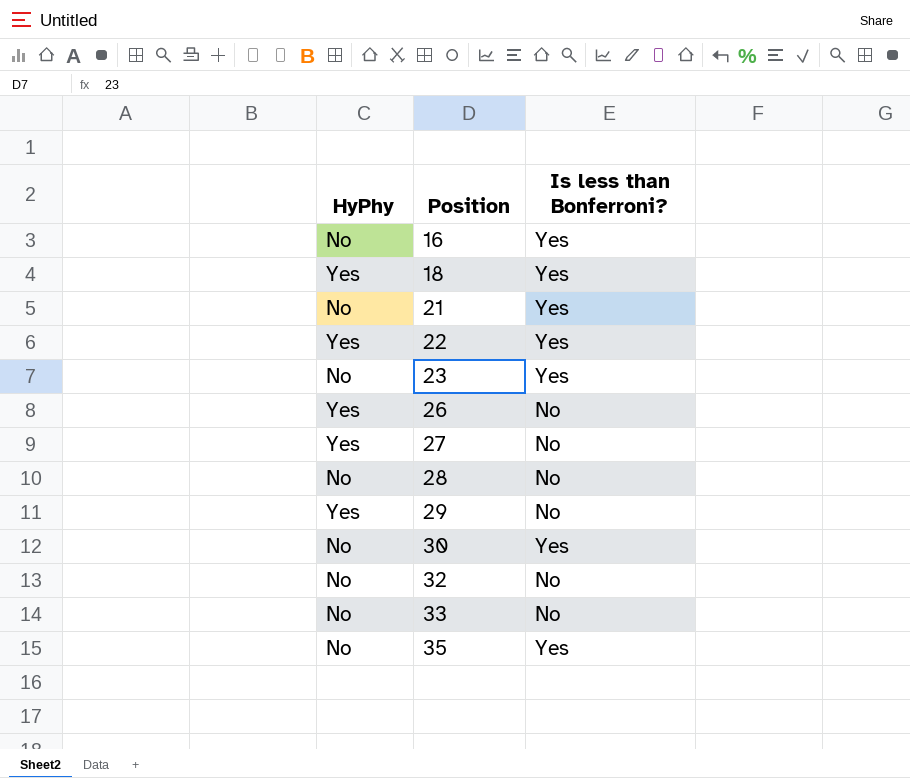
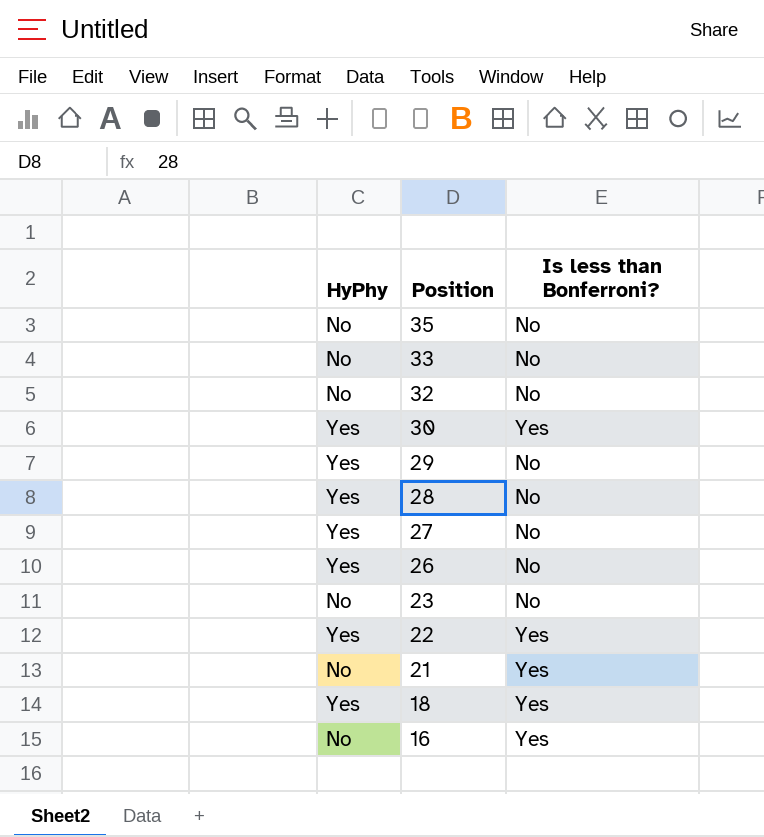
row order: Position ascending -> Position descending
35 | Is less than Bonferroni?: Yes -> No
30 | HyPhy: No -> Yes
28 | HyPhy: No -> Yes
23 | Is less than Bonferroni?: Yes -> No

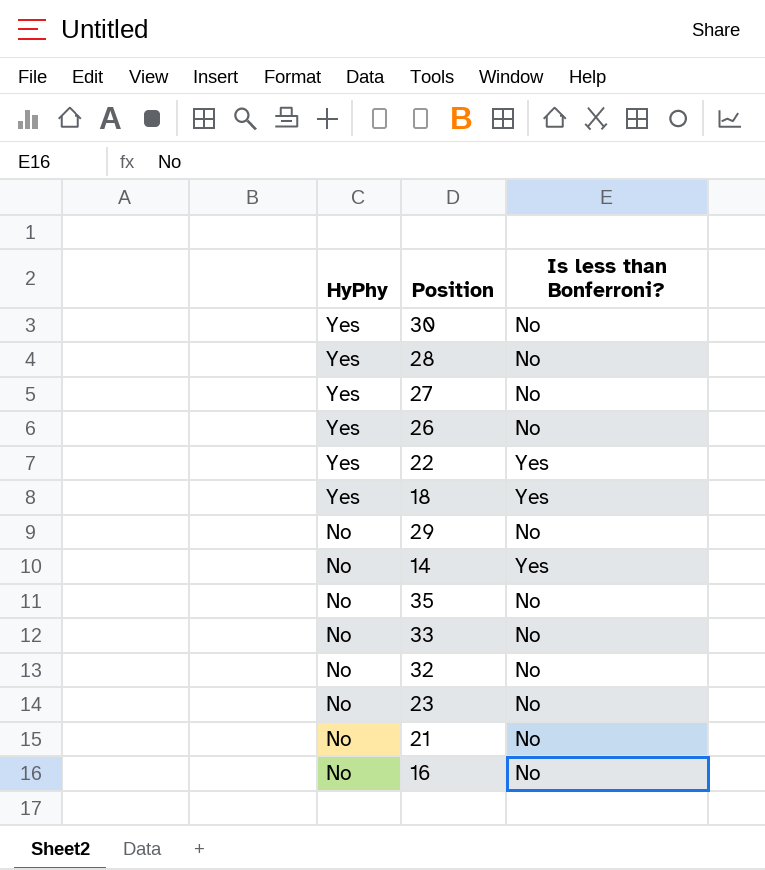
row order: Position descending -> HyPhy descending
30 | Is less than Bonferroni?: Yes -> No
29 | HyPhy: Yes -> No
row 14: none -> No | Yes
21 | Is less than Bonferroni?: Yes -> No
16 | Is less than Bonferroni?: Yes -> No

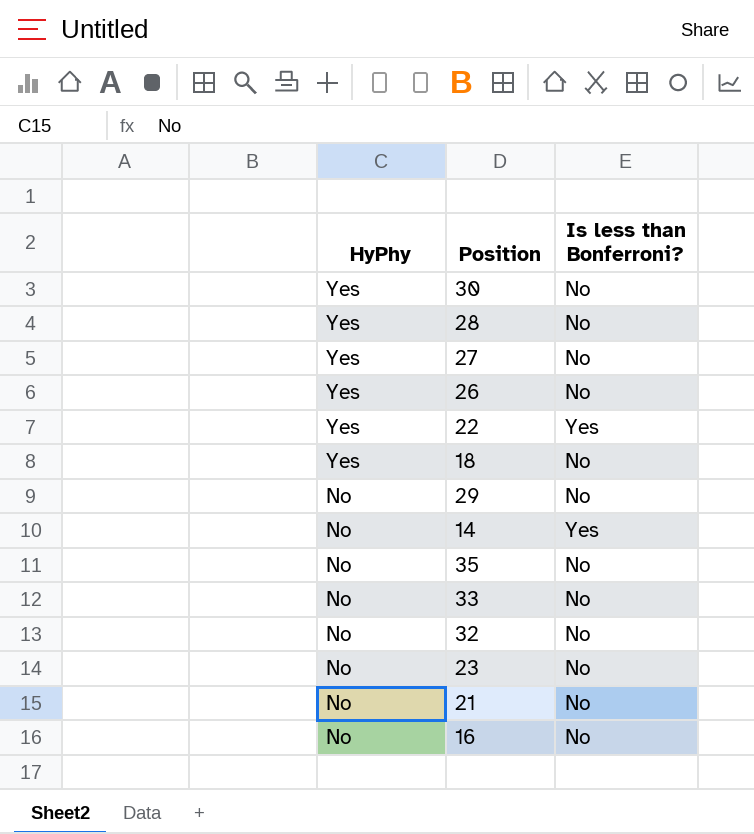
18 | Is less than Bonferroni?: Yes -> No

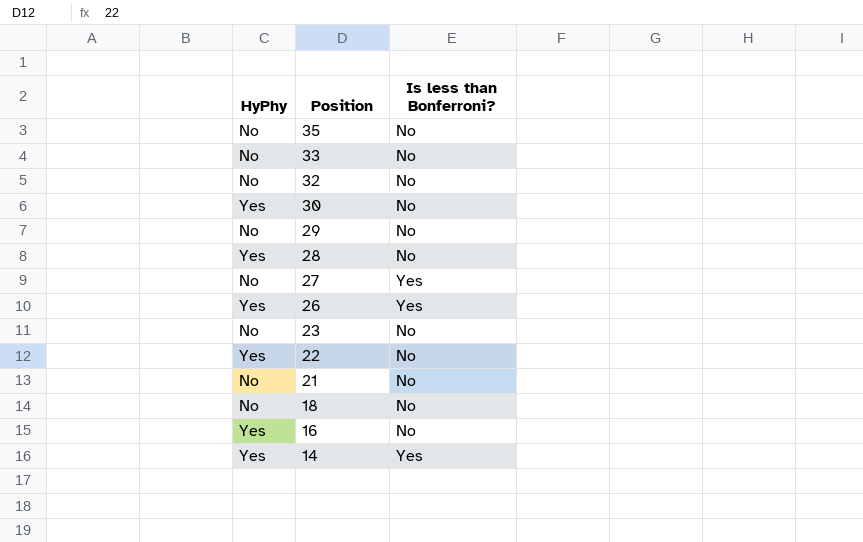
row order: HyPhy descending -> Position descending
27 | HyPhy: Yes -> No
27 | Is less than Bonferroni?: No -> Yes
26 | Is less than Bonferroni?: No -> Yes
22 | Is less than Bonferroni?: Yes -> No
18 | HyPhy: Yes -> No
16 | HyPhy: No -> Yes
14 | HyPhy: No -> Yes

